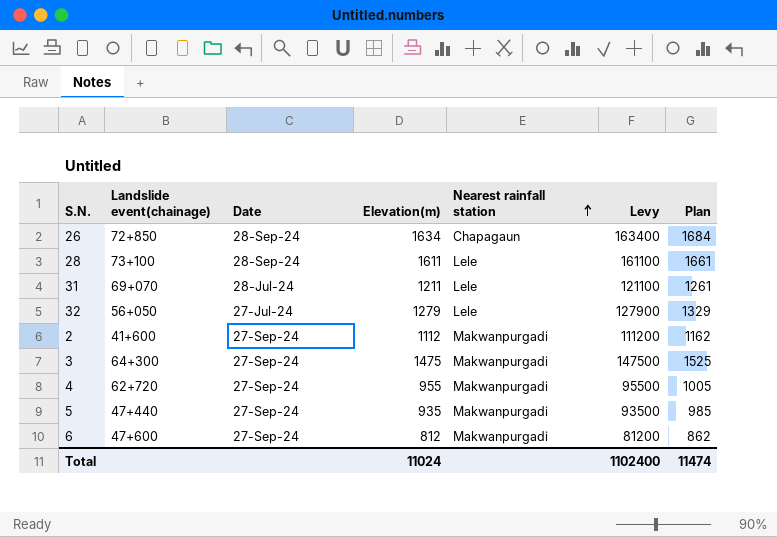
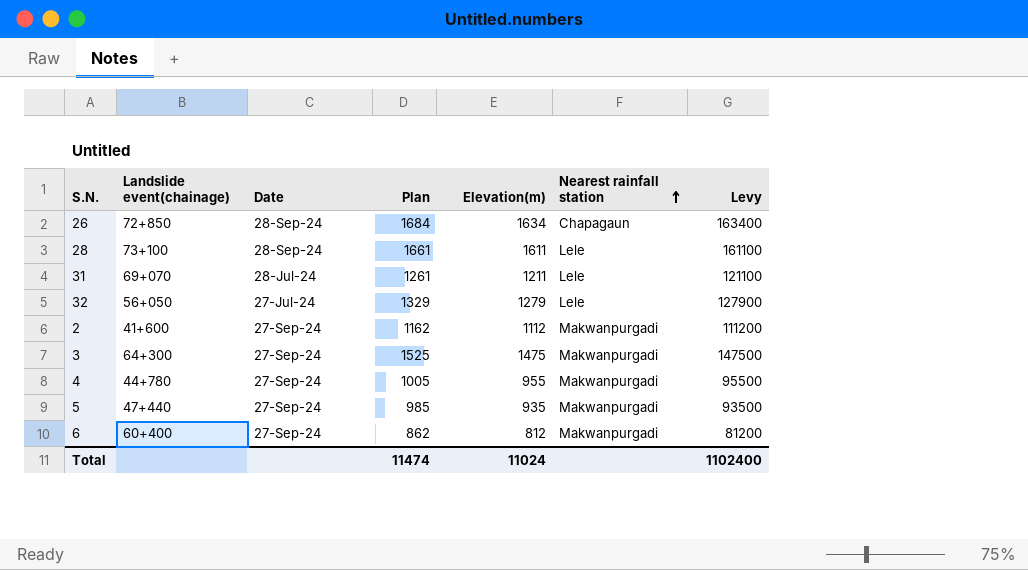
column Plan | position: 7 -> 4
4 | Landslide event(chainage): 62+720 -> 44+780
6 | Landslide event(chainage): 47+600 -> 60+400

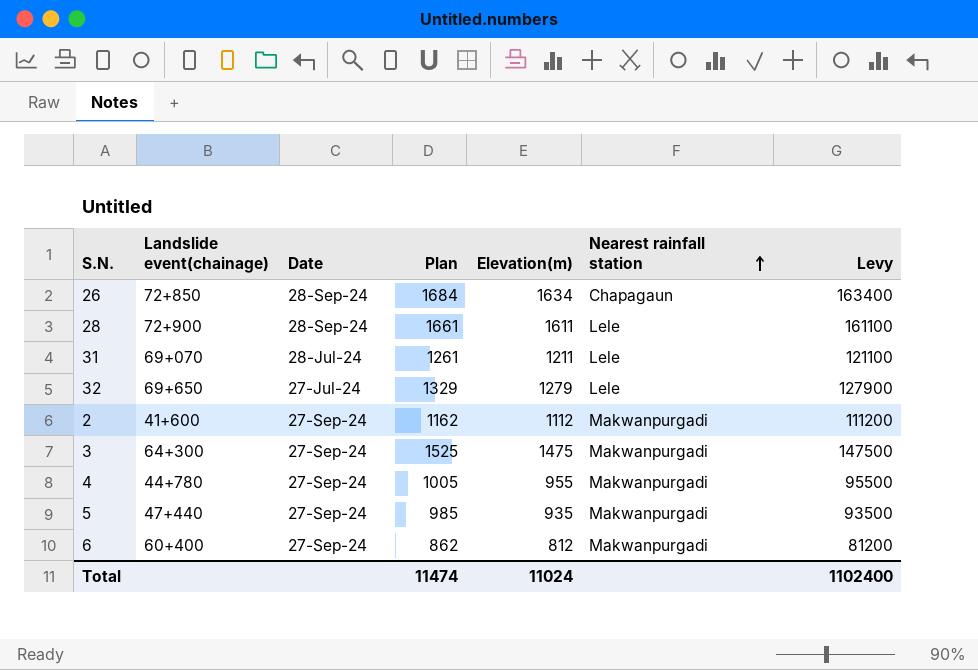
28 | Landslide event(chainage): 73+100 -> 72+900
32 | Landslide event(chainage): 56+050 -> 69+650

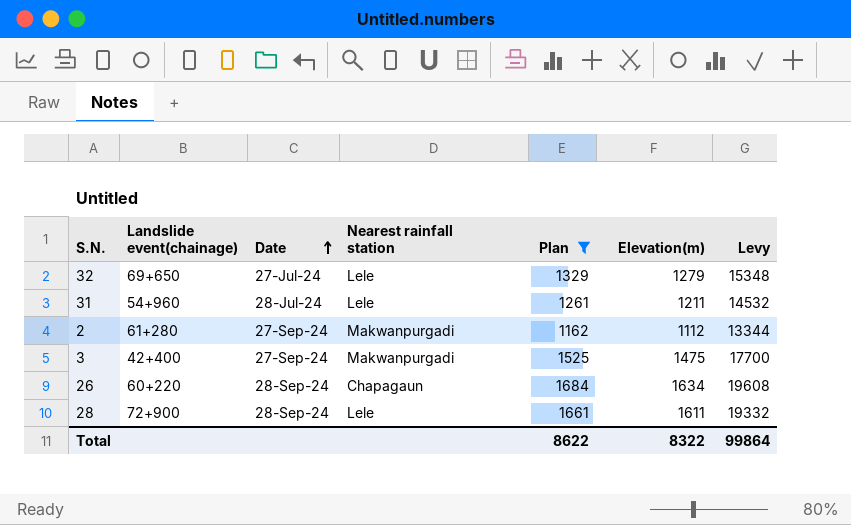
filter: none -> Plan >= 1162
row order: Nearest rainfall station ascending -> Date ascending
column Nearest rainfall station | position: 6 -> 4
column Levy | formula: [Elevation(m)] * 100 -> [Elevation(m)] * 12
31 | Landslide event(chainage): 69+070 -> 54+960
2 | Landslide event(chainage): 41+600 -> 61+280
3 | Landslide event(chainage): 64+300 -> 42+400
26 | Landslide event(chainage): 72+850 -> 60+220
Total | Plan: 11474 -> 8622
Total | Elevation(m): 11024 -> 8322
Total | Levy: 1102400 -> 99864

